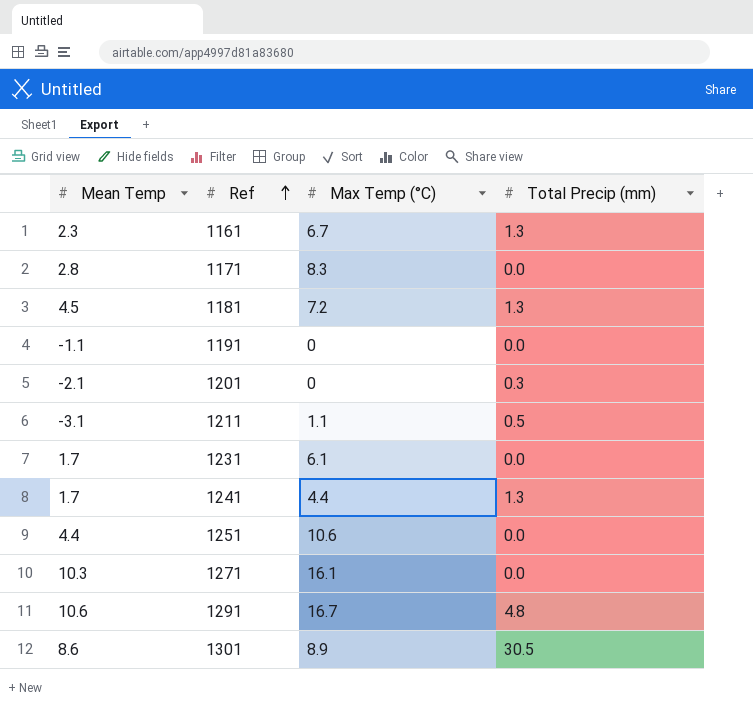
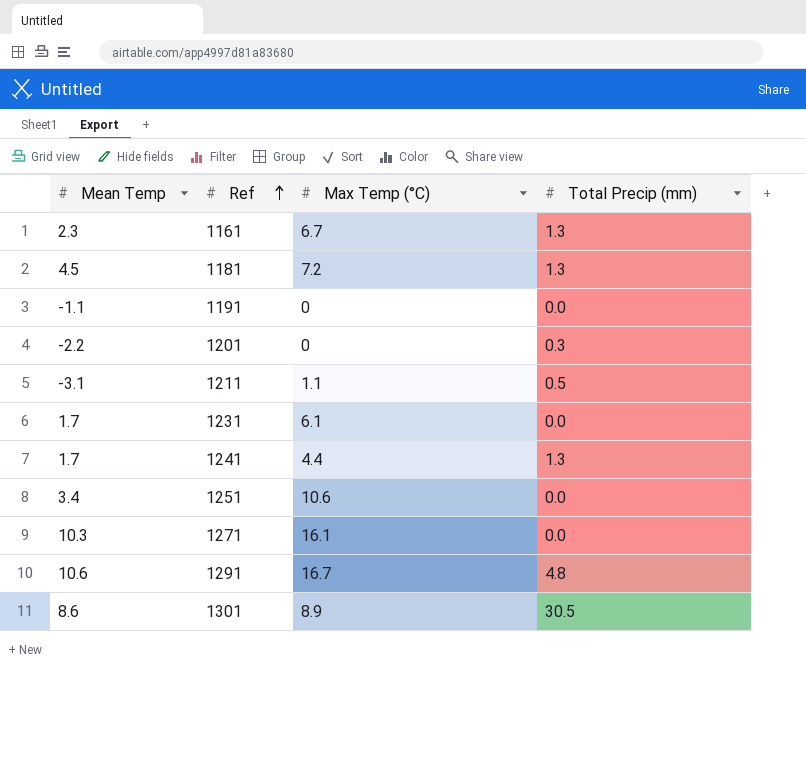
row 1171: 2.8 | 8.3 | 0.0 -> none
1201 | Mean Temp: -2.1 -> -2.2
1251 | Mean Temp: 4.4 -> 3.4

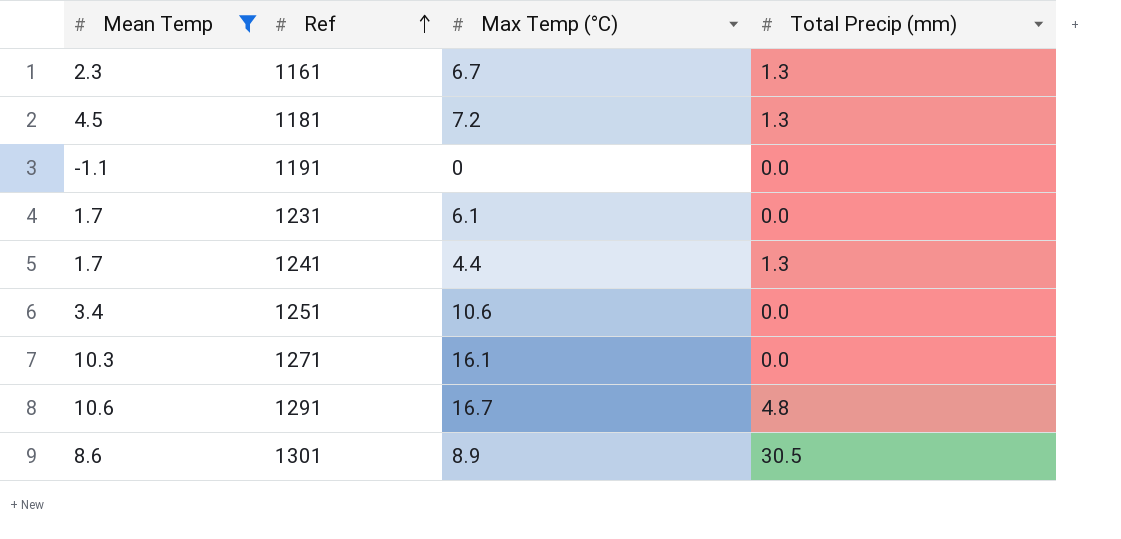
filter: none -> Mean Temp >= -1.1

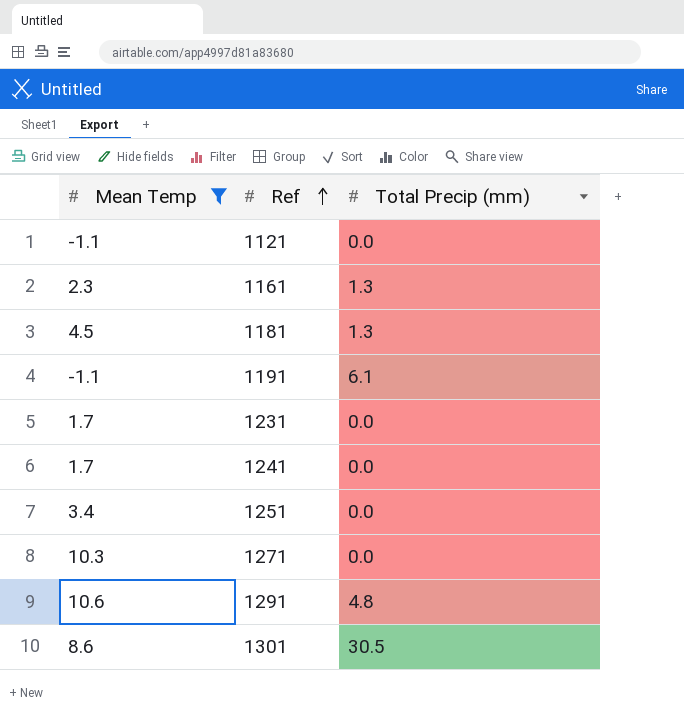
column Max Temp (°C) | position: 3 -> none
row 1121: none -> -1.1 | 0.0
1191 | Total Precip (mm): 0.0 -> 6.1
1241 | Total Precip (mm): 1.3 -> 0.0

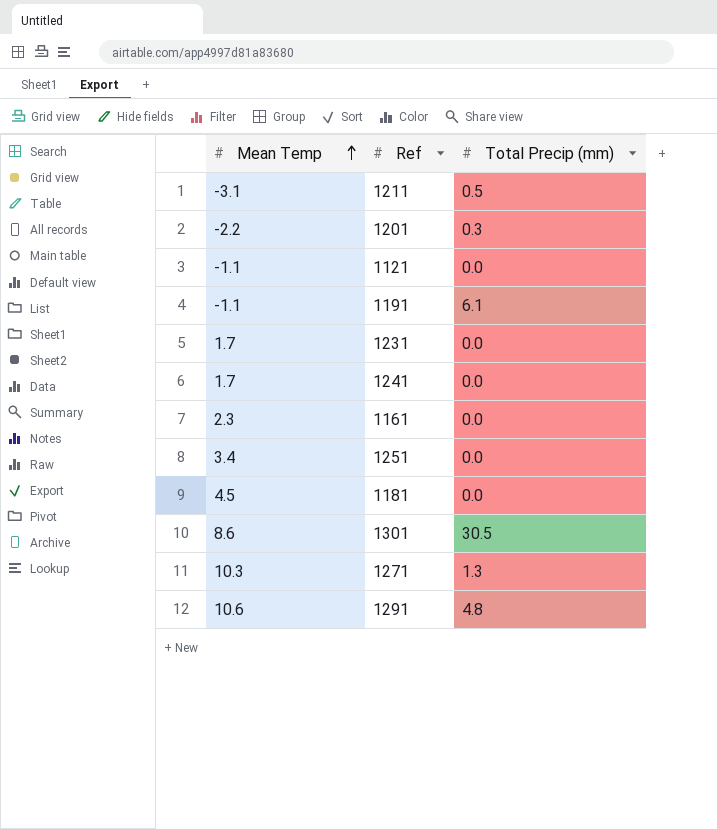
filter: Mean Temp >= -1.1 -> none
row order: Ref ascending -> Mean Temp ascending
1161 | Total Precip (mm): 1.3 -> 0.0
1181 | Total Precip (mm): 1.3 -> 0.0
1271 | Total Precip (mm): 0.0 -> 1.3

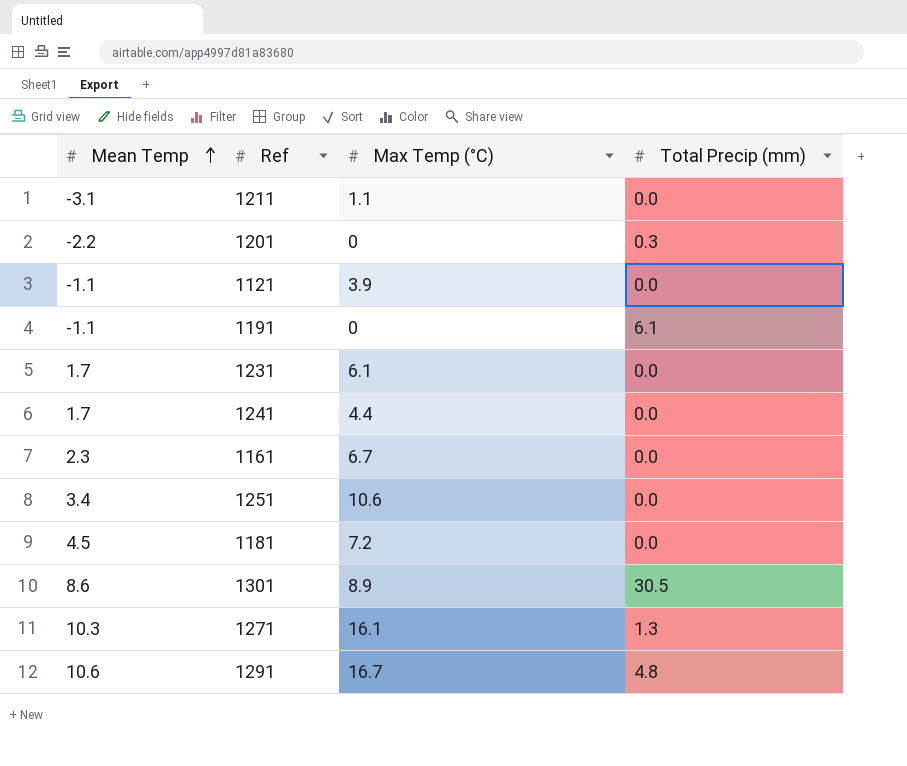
column Max Temp (°C) | position: none -> 3
1211 | Total Precip (mm): 0.5 -> 0.0

